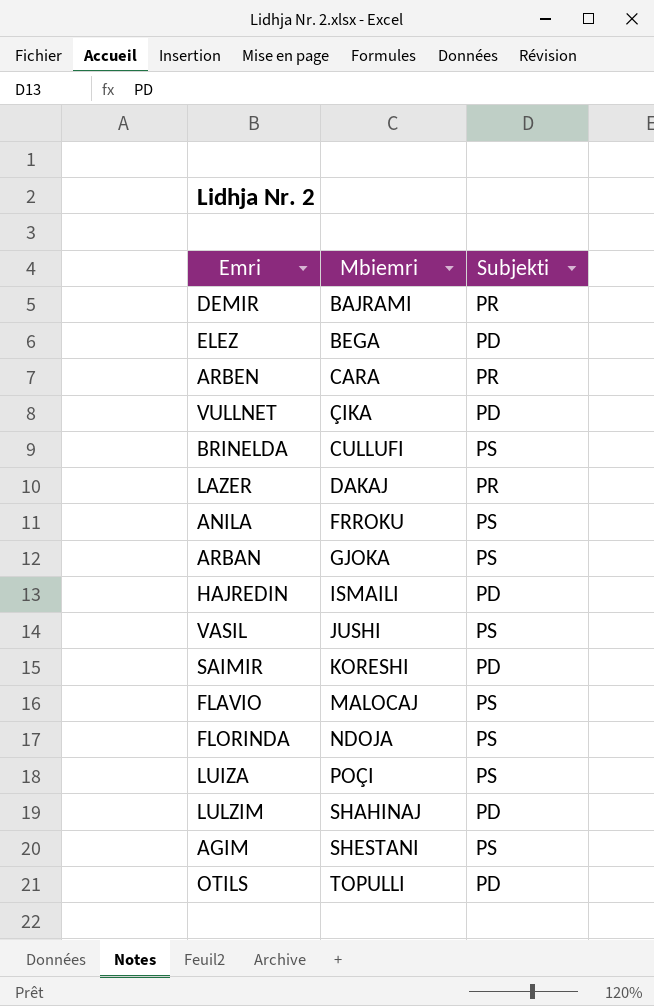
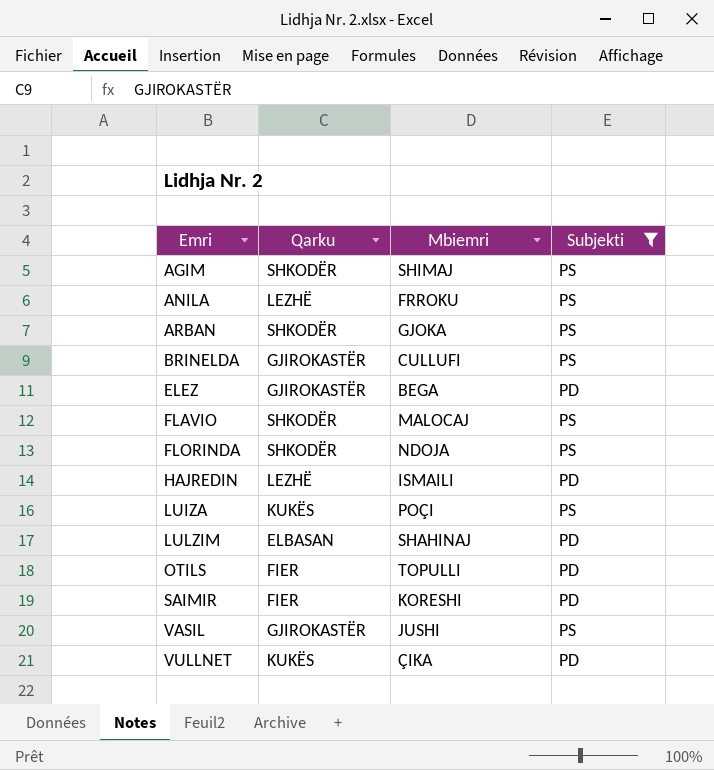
filter: none -> Subjekti != PR
row order: Mbiemri ascending -> Emri ascending
column Qarku | position: none -> 2
AGIM | Mbiemri: SHESTANI -> SHIMAJ

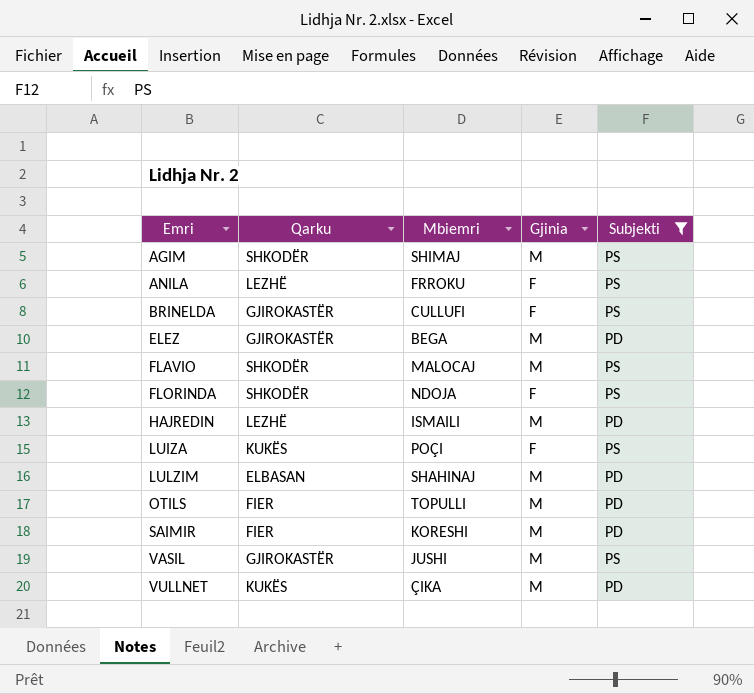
column Gjinia | position: none -> 4
row ARBAN: SHKODËR | GJOKA | PS -> none

